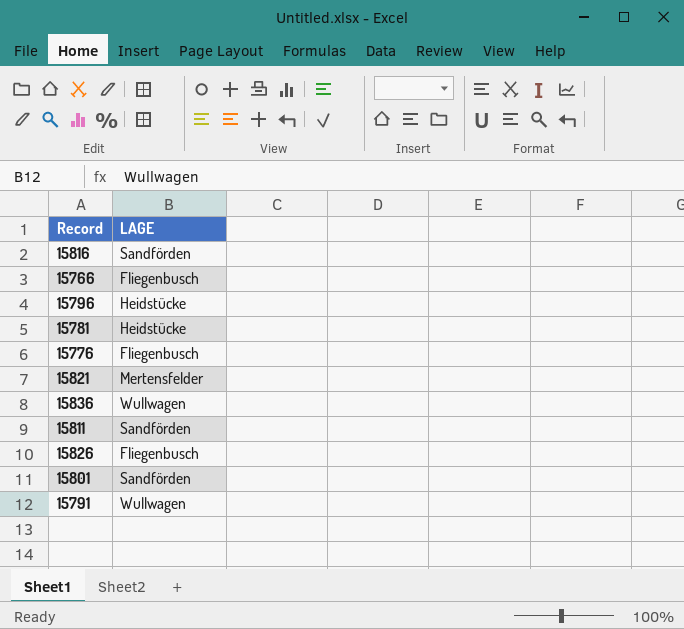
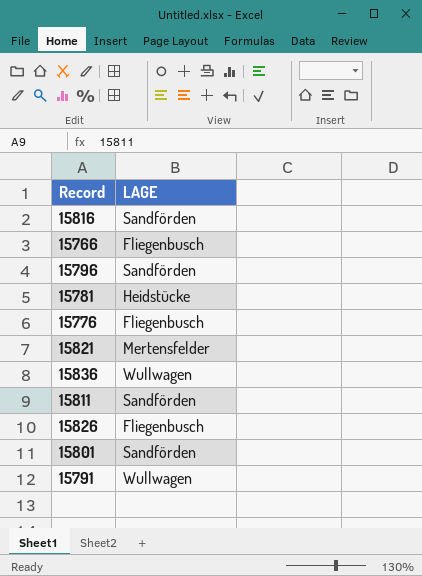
15796 | LAGE: Heidstücke -> Sandförden

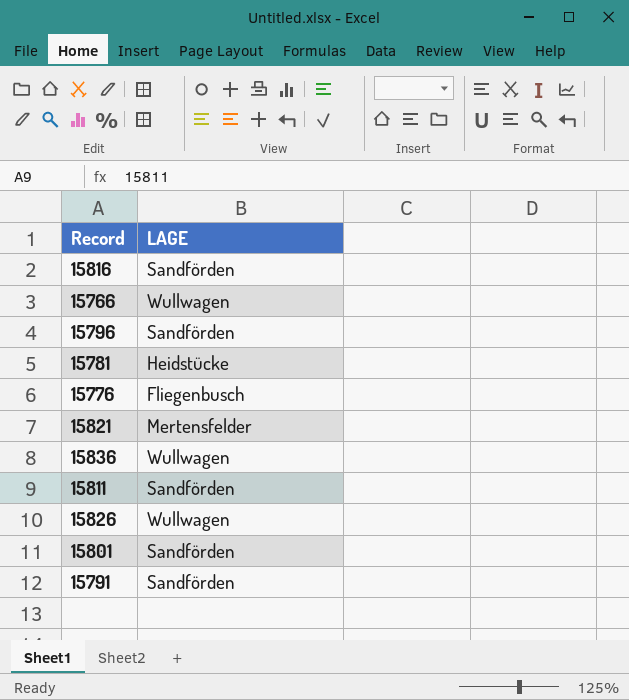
15766 | LAGE: Fliegenbusch -> Wullwagen
15826 | LAGE: Fliegenbusch -> Wullwagen
15791 | LAGE: Wullwagen -> Sandförden

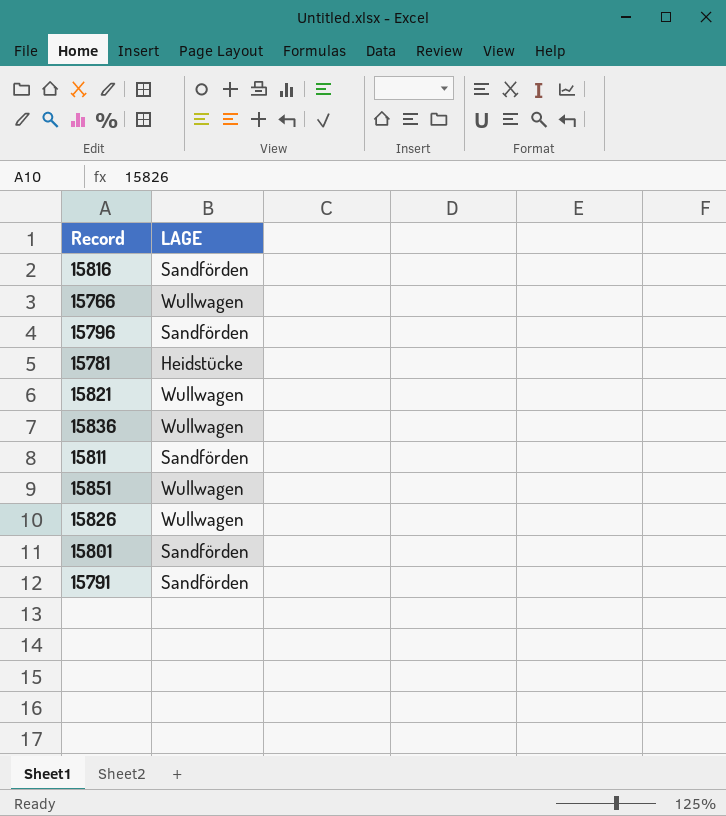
row 15776: Fliegenbusch -> none
15821 | LAGE: Mertensfelder -> Wullwagen
row 15851: none -> Wullwagen

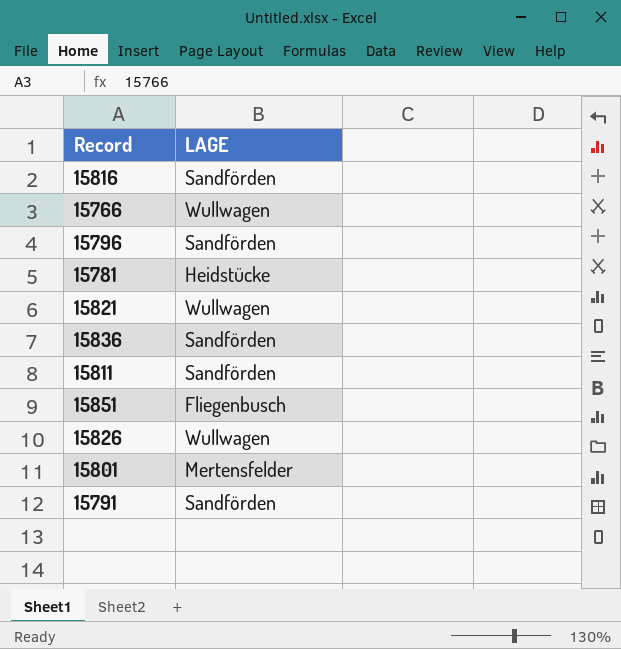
15836 | LAGE: Wullwagen -> Sandförden
15851 | LAGE: Wullwagen -> Fliegenbusch
15801 | LAGE: Sandförden -> Mertensfelder

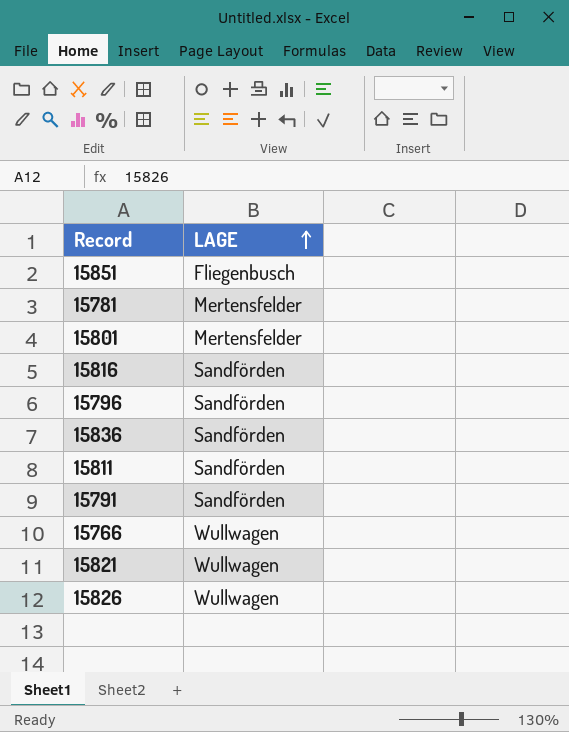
row order: none -> LAGE ascending
15781 | LAGE: Heidstücke -> Mertensfelder

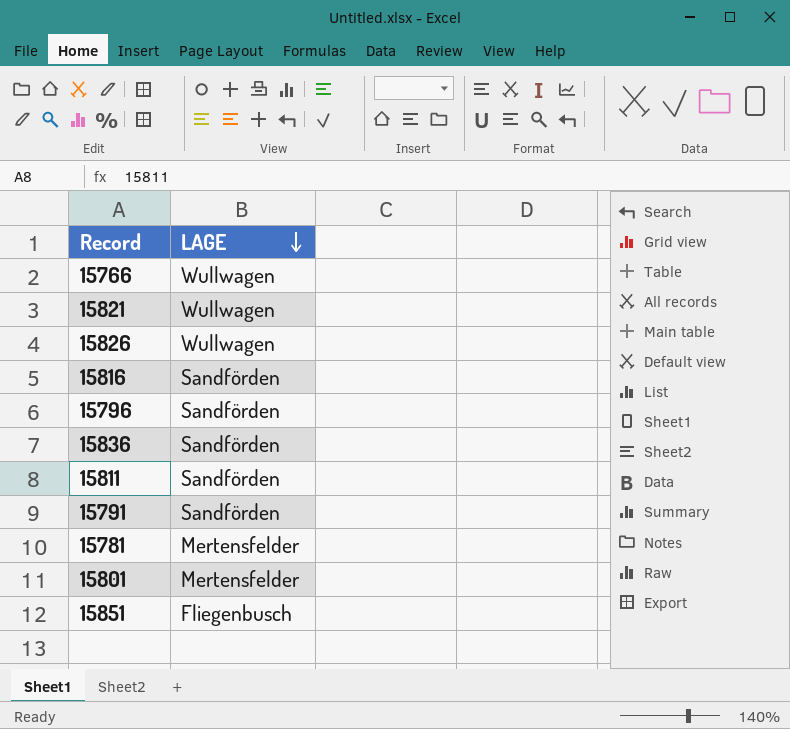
row order: LAGE ascending -> LAGE descending

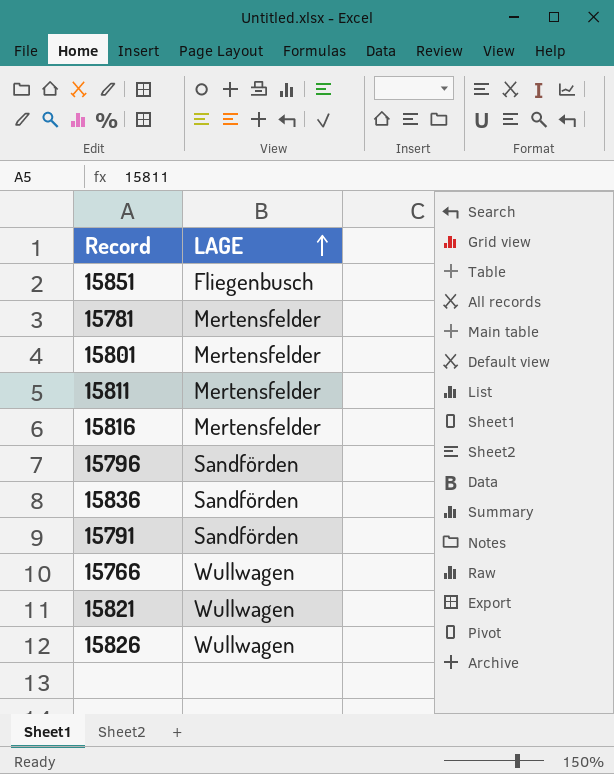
row order: LAGE descending -> LAGE ascending
15811 | LAGE: Sandförden -> Mertensfelder
15816 | LAGE: Sandförden -> Mertensfelder

